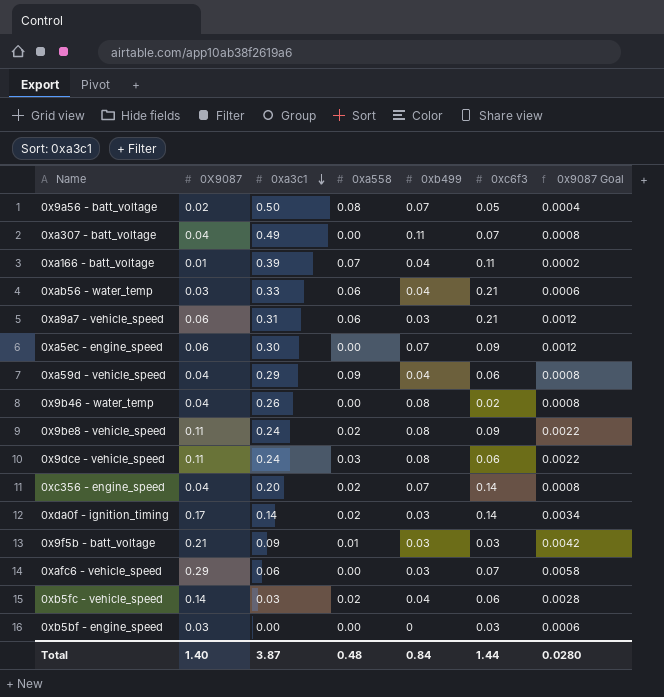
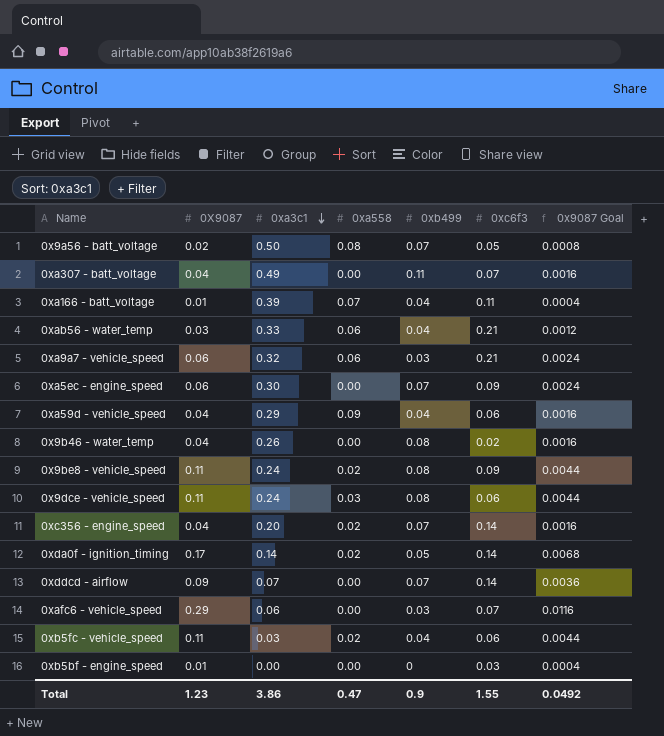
column 0x9087 Goal | formula: [0X9087] * 0.02 -> [0X9087] * 0.04
row 0x9f5b - batt_voltage: 0.21 | 0.09 | 0.01 | 0.03 | 0.03 | 0.0042 -> none
0xa9a7 - vehicle_speed | 0xa3c1: 0.31 -> 0.32
0xda0f - ignition_timing | 0xb499: 0.03 -> 0.05
row 0xddcd - airflow: none -> 0.09 | 0.07 | 0.00 | 0.07 | 0.14 | 0.0036
0xb5fc - vehicle_speed | 0X9087: 0.14 -> 0.11
0xb5bf - engine_speed | 0X9087: 0.03 -> 0.01
Total | 0X9087: 1.40 -> 1.23
Total | 0xa3c1: 3.87 -> 3.86
Total | 0xa558: 0.48 -> 0.47
Total | 0xb499: 0.84 -> 0.9
Total | 0xc6f3: 1.44 -> 1.55
Total | 0x9087 Goal: 0.0280 -> 0.0492

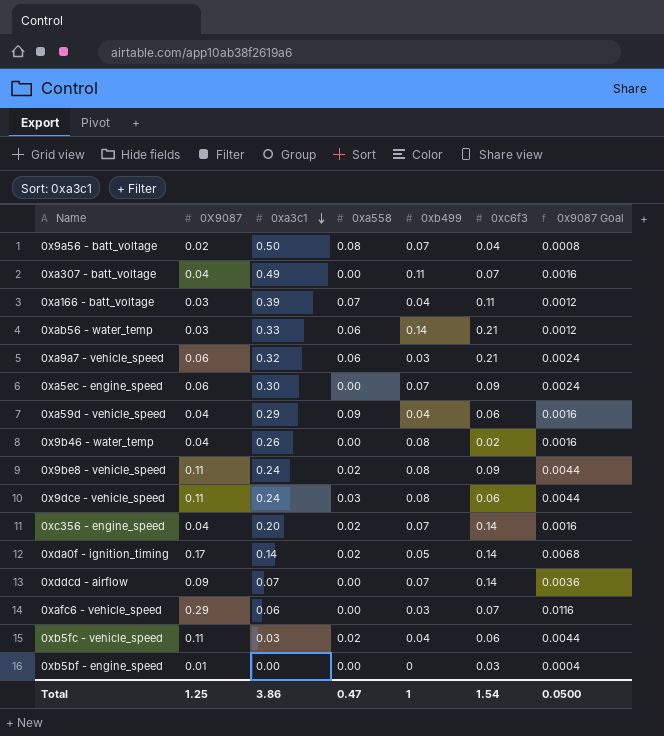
0x9a56 - batt_voltage | 0xc6f3: 0.05 -> 0.04
0xa166 - batt_voltage | 0X9087: 0.01 -> 0.03
0xa166 - batt_voltage | 0x9087 Goal: 0.0004 -> 0.0012
0xab56 - water_temp | 0xb499: 0.04 -> 0.14
Total | 0X9087: 1.23 -> 1.25
Total | 0xb499: 0.9 -> 1
Total | 0xc6f3: 1.55 -> 1.54
Total | 0x9087 Goal: 0.0492 -> 0.0500

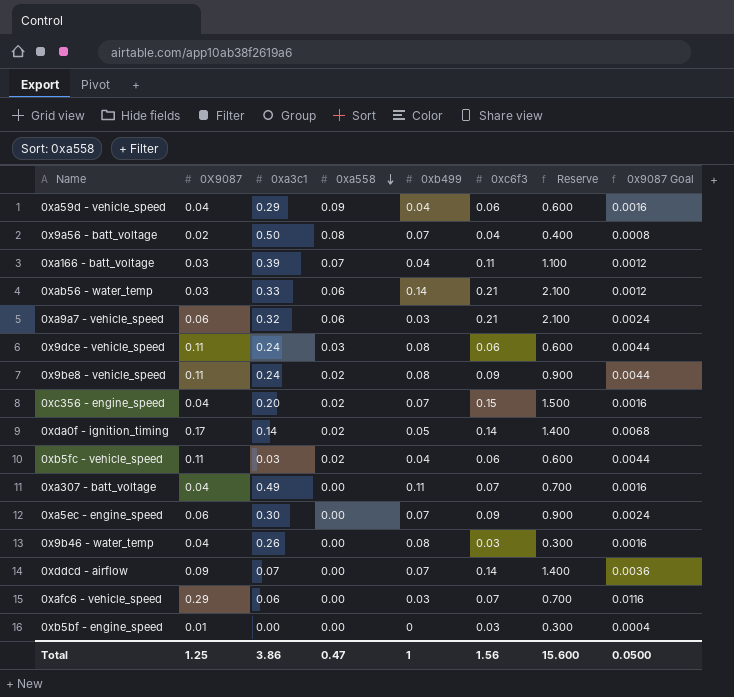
row order: 0xa3c1 descending -> 0xa558 descending
column Reserve | formula: none -> [0xc6f3] * 10
0xc356 - engine_speed | 0xc6f3: 0.14 -> 0.15
0x9b46 - water_temp | 0xc6f3: 0.02 -> 0.03
Total | 0xc6f3: 1.54 -> 1.56

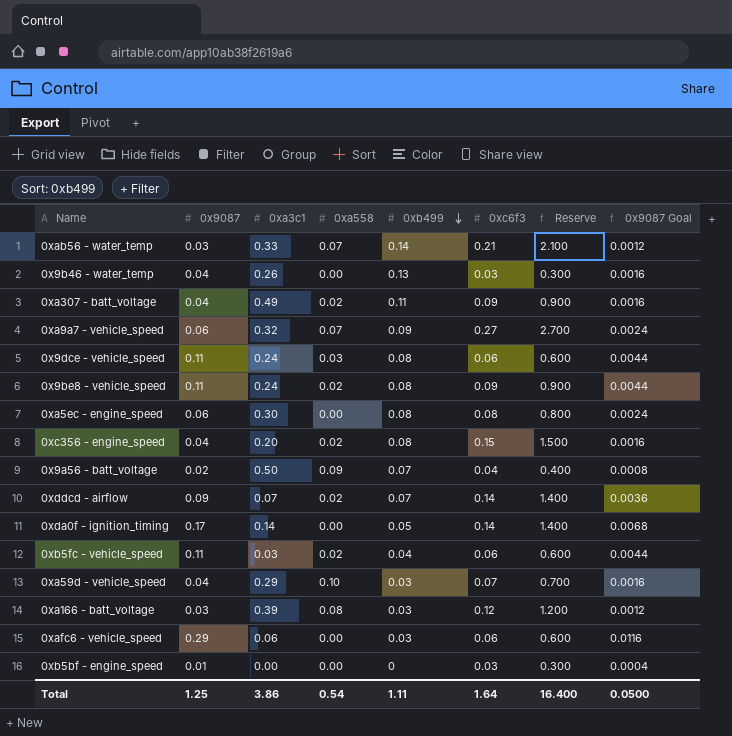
row order: 0xa558 descending -> 0xb499 descending
column name: 0X9087 -> 0x9087
0xab56 - water_temp | 0xa558: 0.06 -> 0.07
0x9b46 - water_temp | 0xb499: 0.08 -> 0.13
0xa307 - batt_voltage | 0xa558: 0.00 -> 0.02
0xa307 - batt_voltage | 0xc6f3: 0.07 -> 0.09
0xa307 - batt_voltage | Reserve: 0.700 -> 0.900
0xa9a7 - vehicle_speed | 0xa558: 0.06 -> 0.07
0xa9a7 - vehicle_speed | 0xb499: 0.03 -> 0.09
0xa9a7 - vehicle_speed | 0xc6f3: 0.21 -> 0.27
0xa9a7 - vehicle_speed | Reserve: 2.100 -> 2.700
0xa5ec - engine_speed | 0xb499: 0.07 -> 0.08
0xa5ec - engine_speed | 0xc6f3: 0.09 -> 0.08
0xa5ec - engine_speed | Reserve: 0.900 -> 0.800
0xc356 - engine_speed | 0xb499: 0.07 -> 0.08
0x9a56 - batt_voltage | 0xa558: 0.08 -> 0.09
0xddcd - airflow | 0xa558: 0.00 -> 0.02
0xda0f - ignition_timing | 0xa558: 0.02 -> 0.00
0xa59d - vehicle_speed | 0xa558: 0.09 -> 0.10
0xa59d - vehicle_speed | 0xb499: 0.04 -> 0.03
0xa59d - vehicle_speed | 0xc6f3: 0.06 -> 0.07
0xa59d - vehicle_speed | Reserve: 0.600 -> 0.700
0xa166 - batt_voltage | 0xa558: 0.07 -> 0.08
0xa166 - batt_voltage | 0xb499: 0.04 -> 0.03
0xa166 - batt_voltage | 0xc6f3: 0.11 -> 0.12
0xa166 - batt_voltage | Reserve: 1.100 -> 1.200
0xafc6 - vehicle_speed | 0xc6f3: 0.07 -> 0.06
0xafc6 - vehicle_speed | Reserve: 0.700 -> 0.600
Total | 0xa558: 0.47 -> 0.54
Total | 0xb499: 1 -> 1.11
Total | 0xc6f3: 1.56 -> 1.64
Total | Reserve: 15.600 -> 16.400

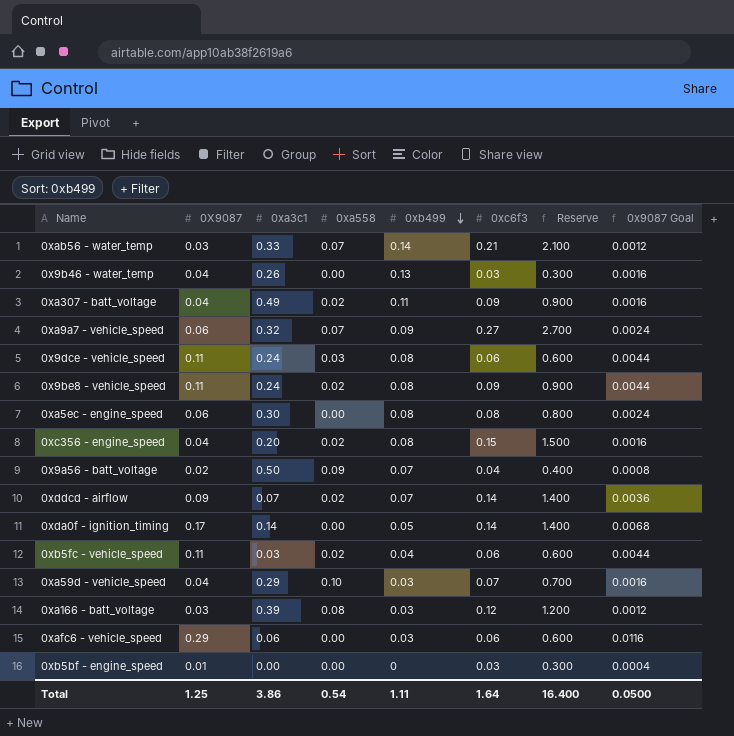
column name: 0x9087 -> 0X9087

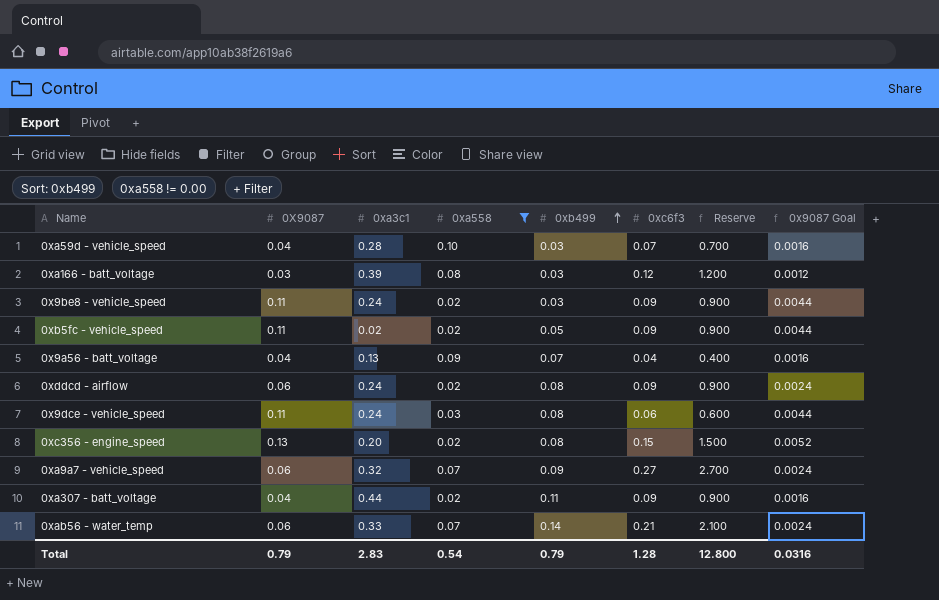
filter: none -> 0xa558 != 0.00
row order: 0xb499 descending -> 0xb499 ascending
0xa59d - vehicle_speed | 0xa3c1: 0.29 -> 0.28
0x9be8 - vehicle_speed | 0xb499: 0.08 -> 0.03
0xb5fc - vehicle_speed | 0xa3c1: 0.03 -> 0.02
0xb5fc - vehicle_speed | 0xb499: 0.04 -> 0.05
0xb5fc - vehicle_speed | 0xc6f3: 0.06 -> 0.09
0xb5fc - vehicle_speed | Reserve: 0.600 -> 0.900
0x9a56 - batt_voltage | 0X9087: 0.02 -> 0.04
0x9a56 - batt_voltage | 0xa3c1: 0.50 -> 0.13
0x9a56 - batt_voltage | 0x9087 Goal: 0.0008 -> 0.0016
0xddcd - airflow | 0X9087: 0.09 -> 0.06
0xddcd - airflow | 0xa3c1: 0.07 -> 0.24
0xddcd - airflow | 0xb499: 0.07 -> 0.08
0xddcd - airflow | 0xc6f3: 0.14 -> 0.09
0xddcd - airflow | Reserve: 1.400 -> 0.900
0xddcd - airflow | 0x9087 Goal: 0.0036 -> 0.0024
0xc356 - engine_speed | 0X9087: 0.04 -> 0.13
0xc356 - engine_speed | 0x9087 Goal: 0.0016 -> 0.0052
0xa307 - batt_voltage | 0xa3c1: 0.49 -> 0.44
0xab56 - water_temp | 0X9087: 0.03 -> 0.06
0xab56 - water_temp | 0x9087 Goal: 0.0012 -> 0.0024
Total | 0X9087: 1.25 -> 0.79
Total | 0xa3c1: 3.86 -> 2.83
Total | 0xb499: 1.11 -> 0.79
Total | 0xc6f3: 1.64 -> 1.28
Total | Reserve: 16.400 -> 12.800
Total | 0x9087 Goal: 0.0500 -> 0.0316

